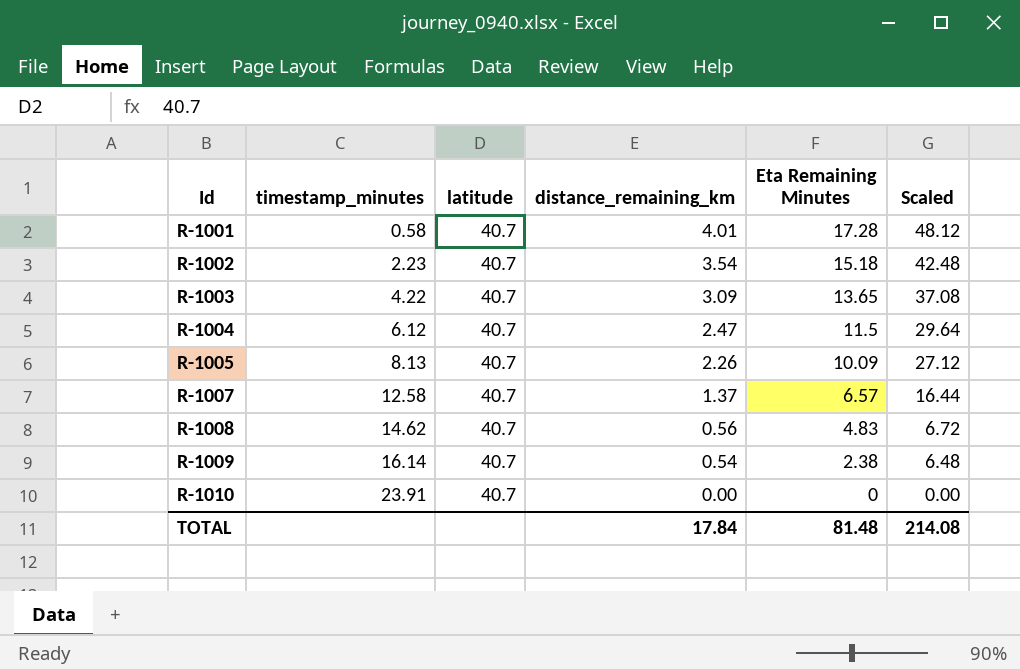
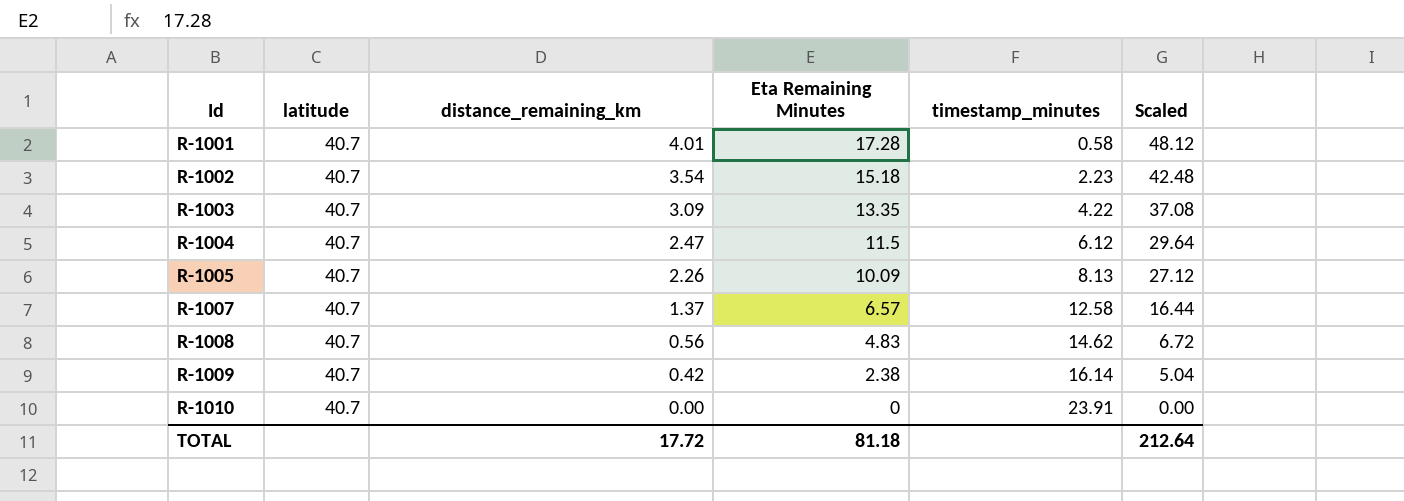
column timestamp_minutes | position: 2 -> 5
R-1003 | Eta Remaining Minutes: 13.65 -> 13.35
R-1009 | distance_remaining_km: 0.54 -> 0.42
R-1009 | Scaled: 6.48 -> 5.04
TOTAL | distance_remaining_km: 17.84 -> 17.72
TOTAL | Eta Remaining Minutes: 81.48 -> 81.18
TOTAL | Scaled: 214.08 -> 212.64

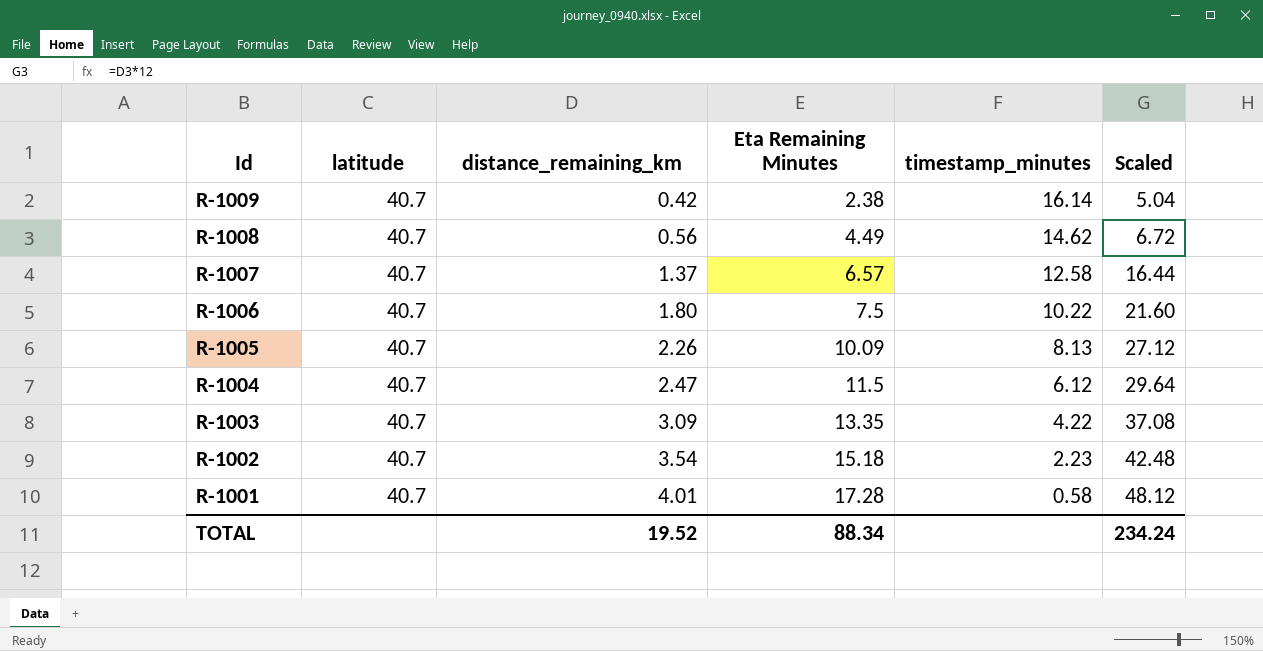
row order: Id ascending -> Id descending
row R-1010: 40.7 | 0.00 | 0 | 23.91 | 0.00 -> none
R-1008 | Eta Remaining Minutes: 4.83 -> 4.49
row R-1006: none -> 40.7 | 1.80 | 7.5 | 10.22 | 21.60
TOTAL | distance_remaining_km: 17.72 -> 19.52
TOTAL | Eta Remaining Minutes: 81.18 -> 88.34
TOTAL | Scaled: 212.64 -> 234.24

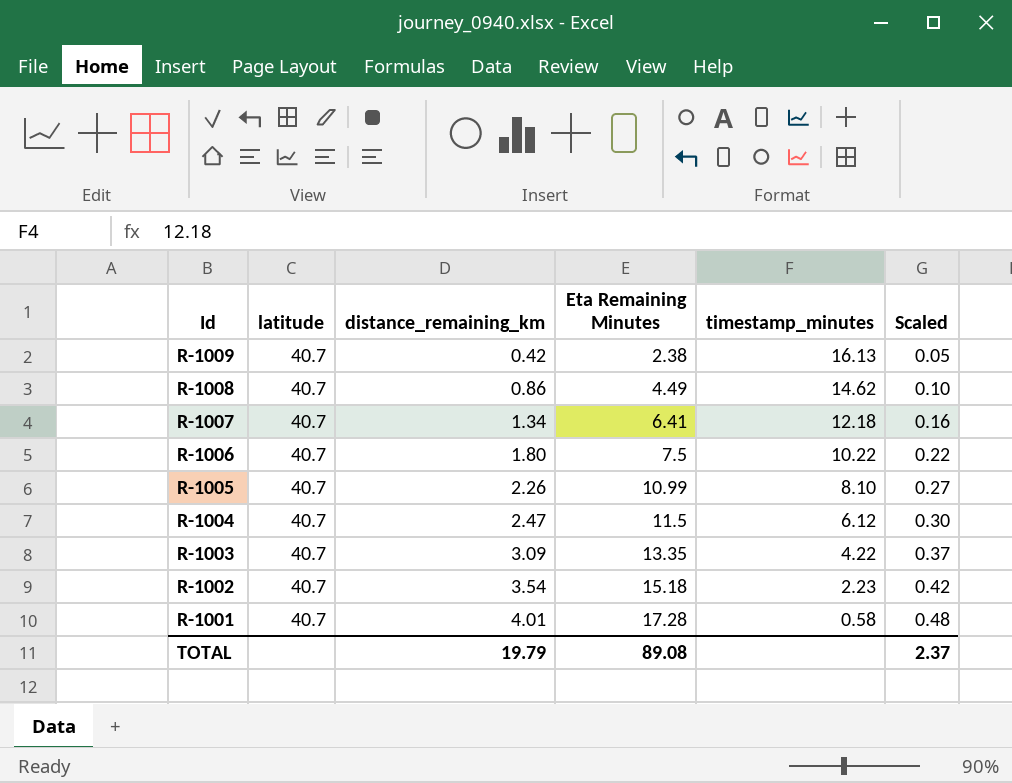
column Scaled | formula: [distance_remaining_km] * 12 -> [distance_remaining_km] * 0.12
R-1009 | timestamp_minutes: 16.14 -> 16.13
R-1008 | distance_remaining_km: 0.56 -> 0.86
R-1007 | distance_remaining_km: 1.37 -> 1.34
R-1007 | Eta Remaining Minutes: 6.57 -> 6.41
R-1007 | timestamp_minutes: 12.58 -> 12.18
R-1005 | Eta Remaining Minutes: 10.09 -> 10.99
R-1005 | timestamp_minutes: 8.13 -> 8.10
TOTAL | distance_remaining_km: 19.52 -> 19.79
TOTAL | Eta Remaining Minutes: 88.34 -> 89.08
TOTAL | Scaled: 234.24 -> 2.37

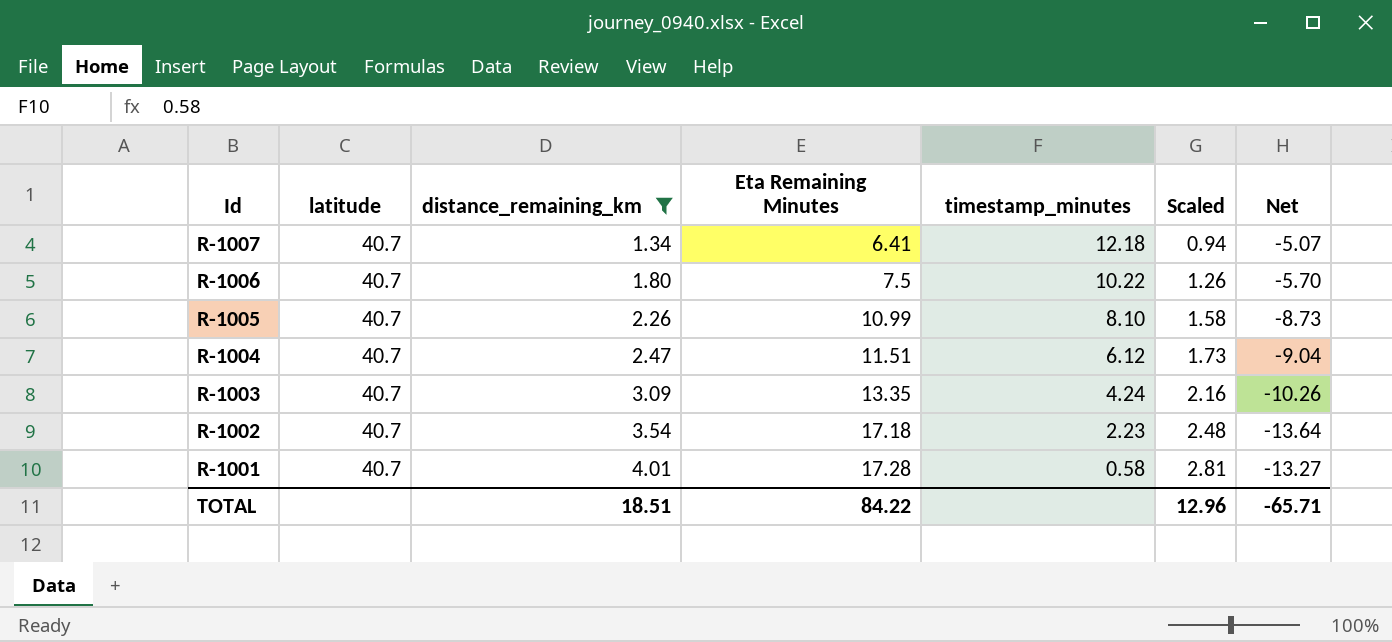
filter: none -> distance_remaining_km >= 1.34
column Scaled | formula: [distance_remaining_km] * 0.12 -> [distance_remaining_km] * 0.7
column Net | formula: none -> [distance_remaining_km] - [Eta Remaining Minutes]
R-1004 | Eta Remaining Minutes: 11.5 -> 11.51
R-1003 | timestamp_minutes: 4.22 -> 4.24
R-1002 | Eta Remaining Minutes: 15.18 -> 17.18
TOTAL | distance_remaining_km: 19.79 -> 18.51
TOTAL | Eta Remaining Minutes: 89.08 -> 84.22
TOTAL | Scaled: 2.37 -> 12.96

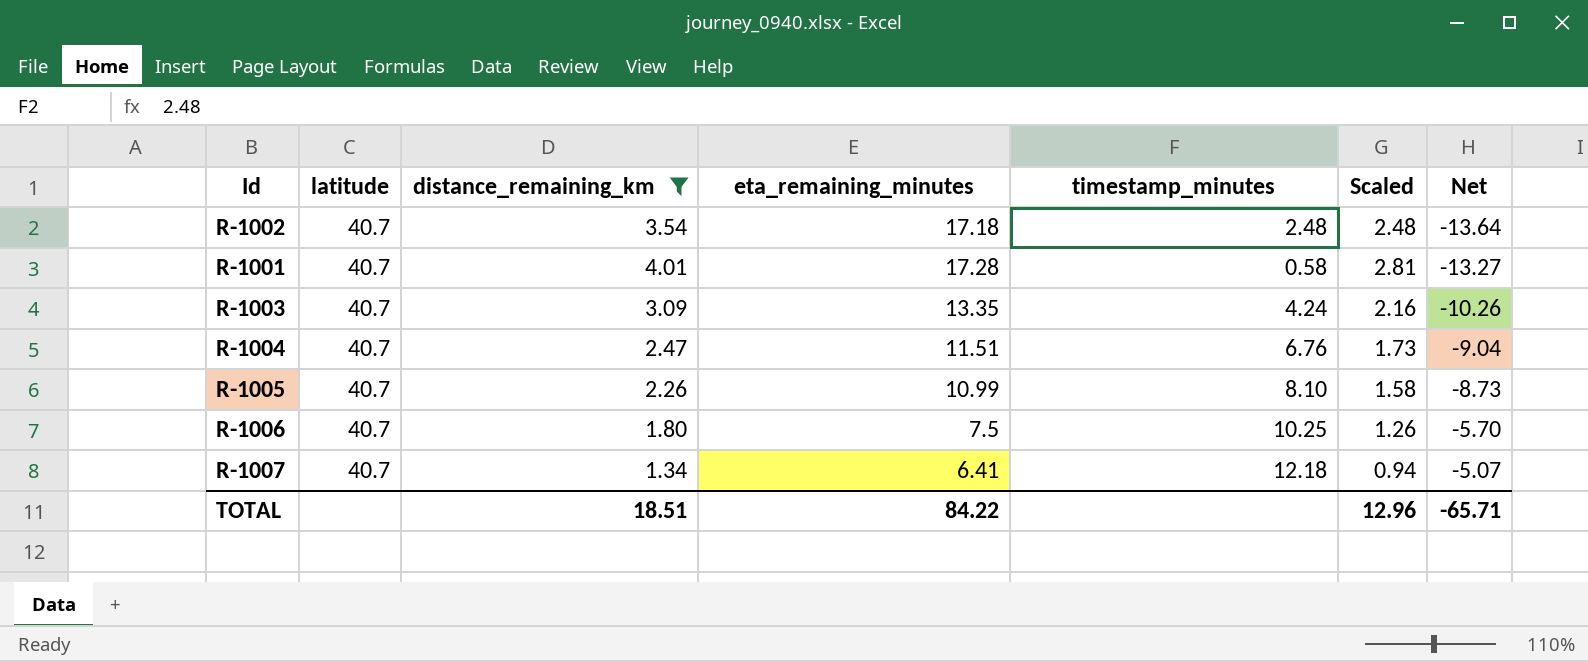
row order: Id descending -> Net ascending
column name: Eta Remaining Minutes -> eta_remaining_minutes
R-1002 | timestamp_minutes: 2.23 -> 2.48
R-1004 | timestamp_minutes: 6.12 -> 6.76
R-1006 | timestamp_minutes: 10.22 -> 10.25

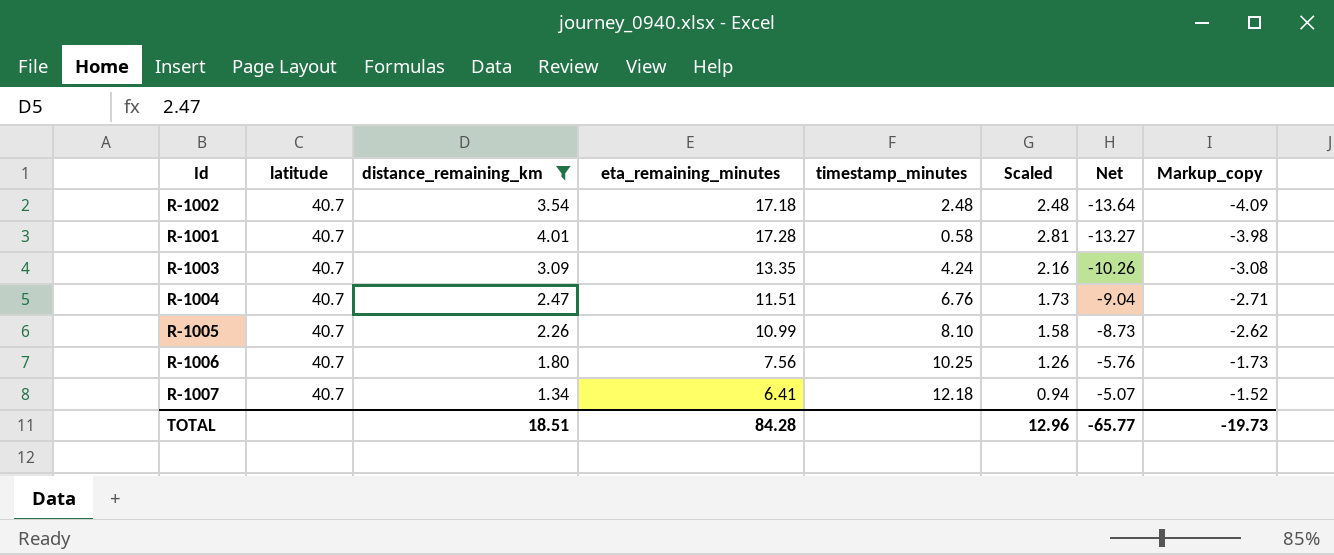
column Markup_copy | formula: none -> [Net] * 0.3
R-1006 | eta_remaining_minutes: 7.5 -> 7.56
R-1006 | Net: -5.70 -> -5.76
TOTAL | eta_remaining_minutes: 84.22 -> 84.28
TOTAL | Net: -65.71 -> -65.77

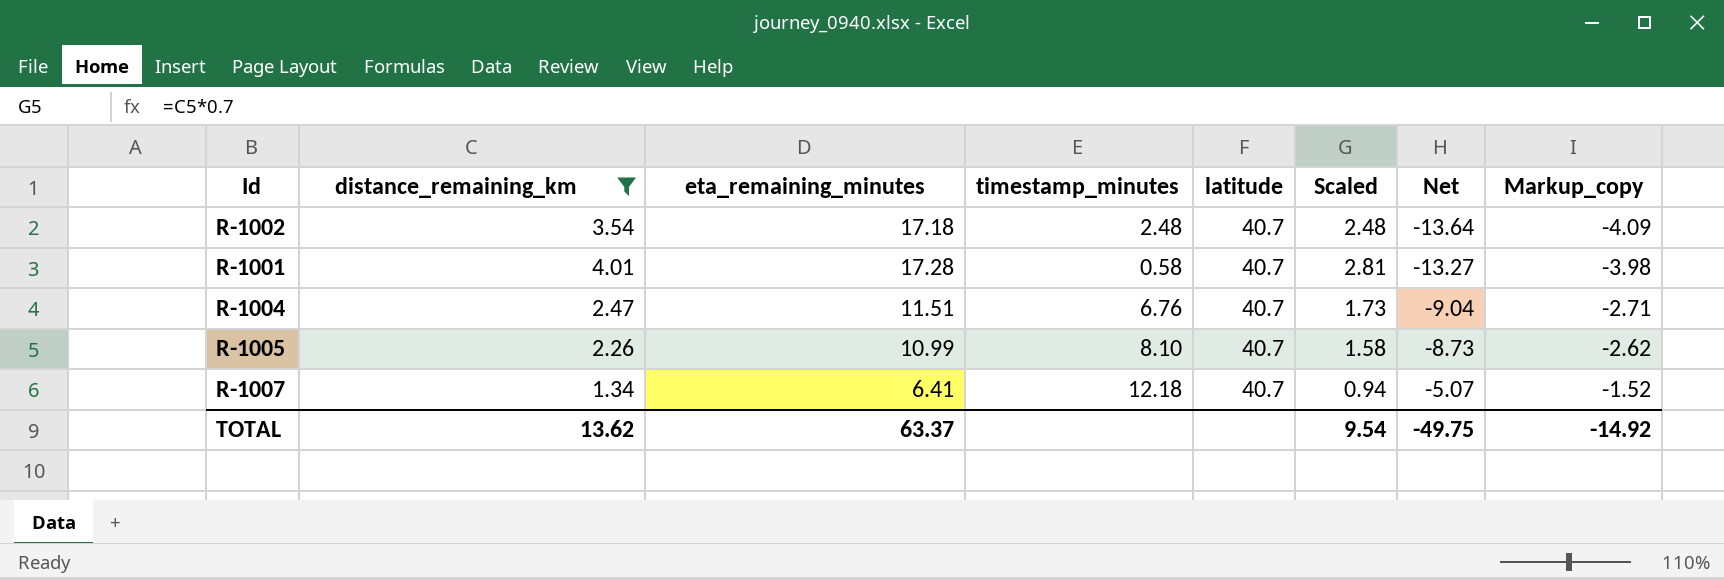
column latitude | position: 2 -> 5
row R-1003: 40.7 | 3.09 | 13.35 | 4.24 | 2.16 | -10.26 | -3.08 -> none
row R-1006: 40.7 | 1.80 | 7.56 | 10.25 | 1.26 | -5.76 | -1.73 -> none
TOTAL | distance_remaining_km: 18.51 -> 13.62
TOTAL | eta_remaining_minutes: 84.28 -> 63.37
TOTAL | Scaled: 12.96 -> 9.54
TOTAL | Net: -65.77 -> -49.75
TOTAL | Markup_copy: -19.73 -> -14.92

